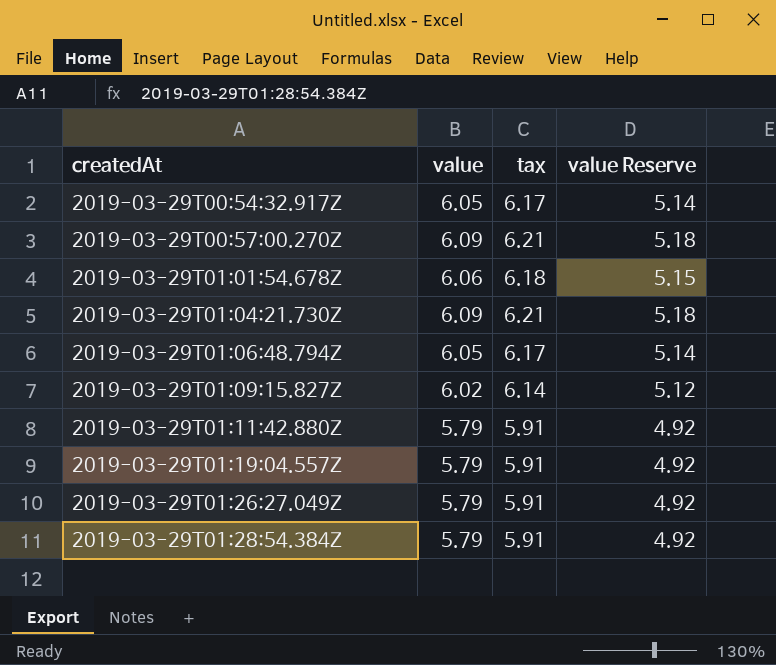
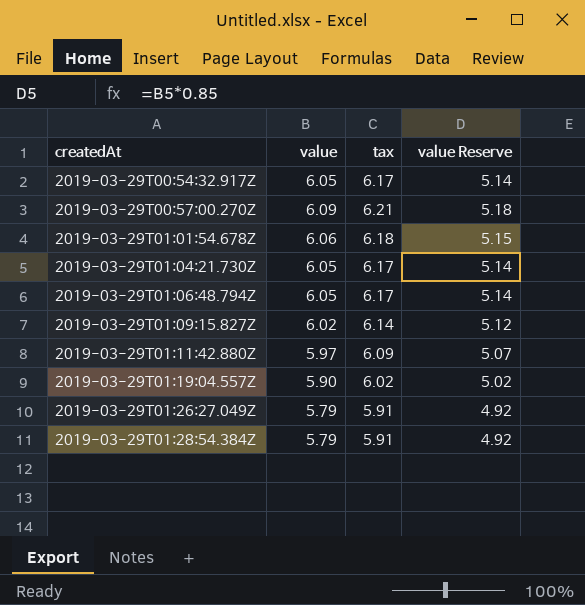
2019-03-29T01:04:21.730Z | value: 6.09 -> 6.05
2019-03-29T01:04:21.730Z | tax: 6.21 -> 6.17
2019-03-29T01:04:21.730Z | value Reserve: 5.18 -> 5.14
2019-03-29T01:11:42.880Z | value: 5.79 -> 5.97
2019-03-29T01:11:42.880Z | tax: 5.91 -> 6.09
2019-03-29T01:11:42.880Z | value Reserve: 4.92 -> 5.07
2019-03-29T01:19:04.557Z | value: 5.79 -> 5.90
2019-03-29T01:19:04.557Z | tax: 5.91 -> 6.02
2019-03-29T01:19:04.557Z | value Reserve: 4.92 -> 5.02

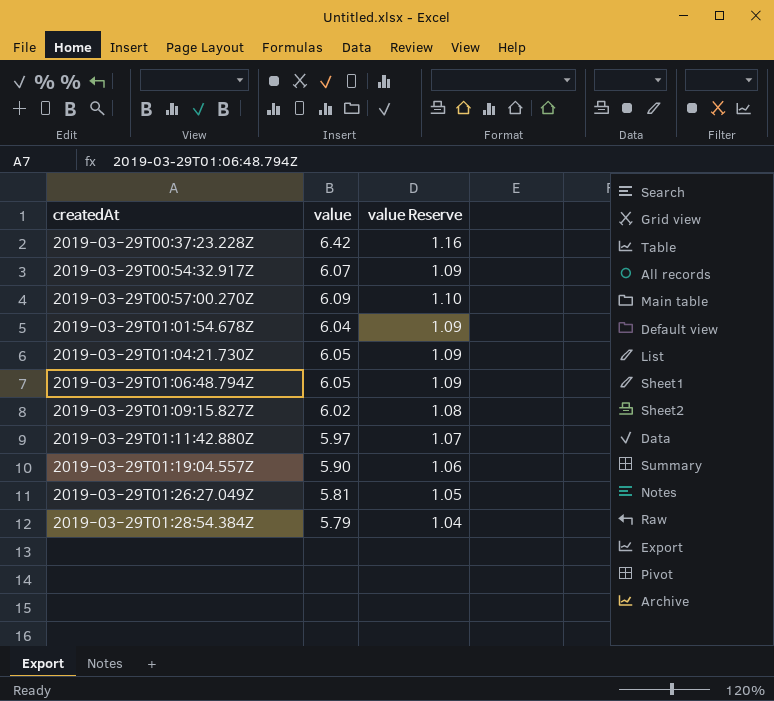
column tax | formula: [value] * 1.02 -> none
column value Reserve | formula: [value] * 0.85 -> [value] * 0.18
row 2019-03-29T00:37:23.228Z: none -> 6.42 | 1.16
2019-03-29T00:54:32.917Z | value: 6.05 -> 6.07
2019-03-29T01:01:54.678Z | value: 6.06 -> 6.04
2019-03-29T01:26:27.049Z | value: 5.79 -> 5.81

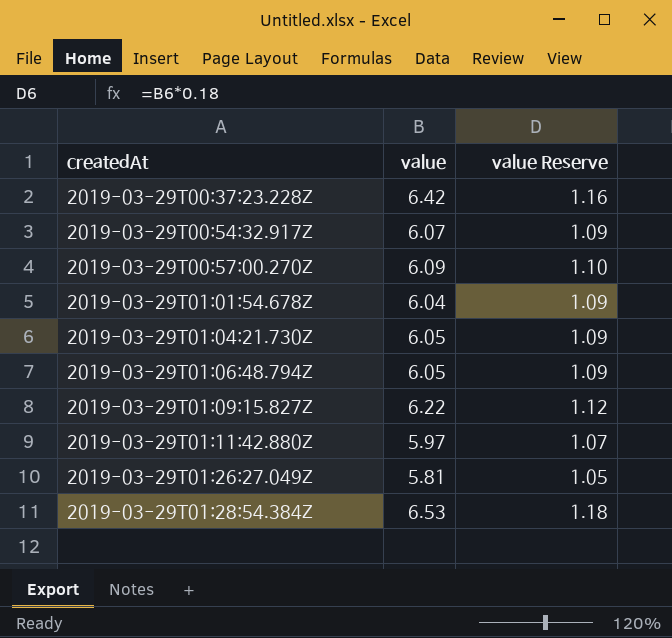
row 2019-03-29T01:19:04.557Z: 5.90 | 1.06 -> none
2019-03-29T01:09:15.827Z | value: 6.02 -> 6.22
2019-03-29T01:09:15.827Z | value Reserve: 1.08 -> 1.12
2019-03-29T01:28:54.384Z | value: 5.79 -> 6.53
2019-03-29T01:28:54.384Z | value Reserve: 1.04 -> 1.18

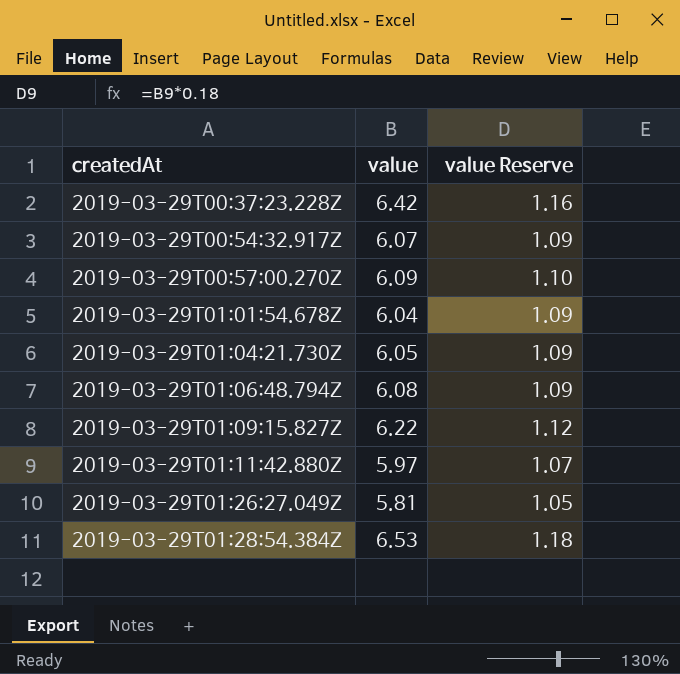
2019-03-29T01:06:48.794Z | value: 6.05 -> 6.08

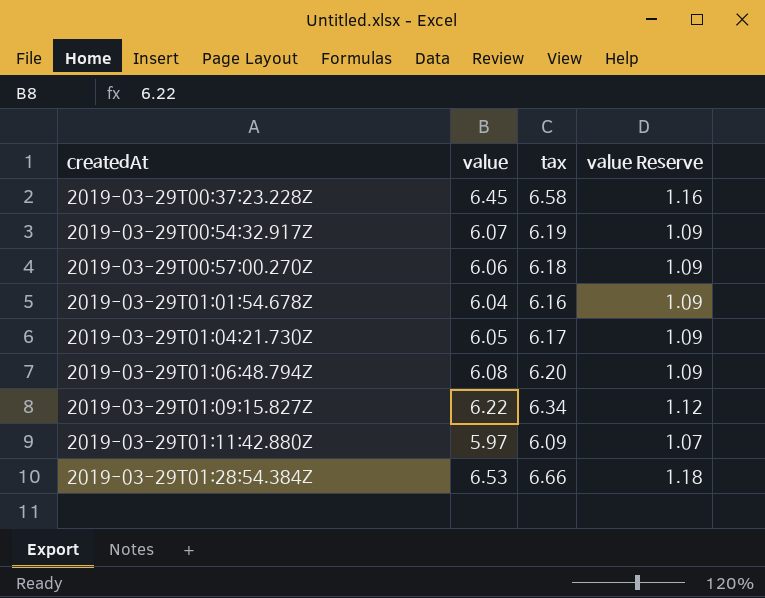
column tax | formula: none -> [value] * 1.02
row 2019-03-29T01:26:27.049Z: 5.81 | 1.05 -> none
2019-03-29T00:37:23.228Z | value: 6.42 -> 6.45
2019-03-29T00:57:00.270Z | value: 6.09 -> 6.06
2019-03-29T00:57:00.270Z | value Reserve: 1.10 -> 1.09

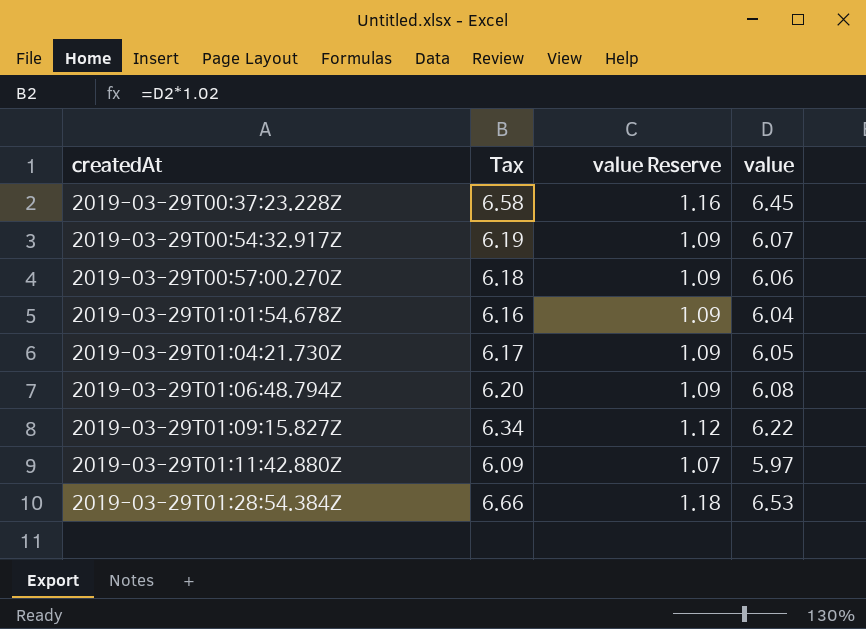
column name: tax -> Tax
column value | position: 2 -> 4

